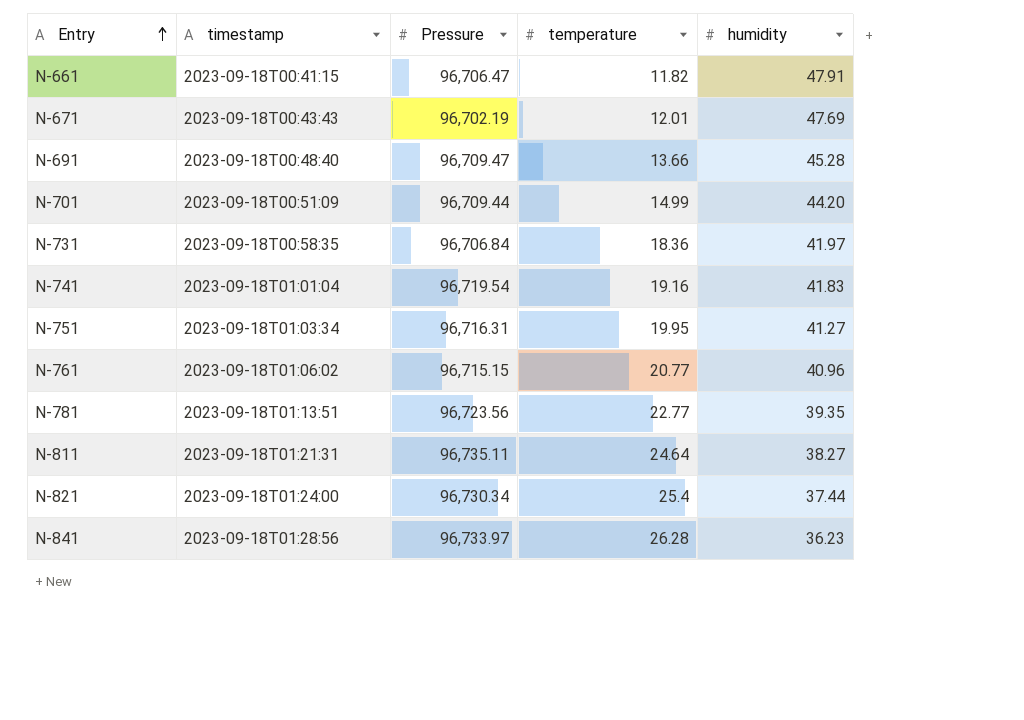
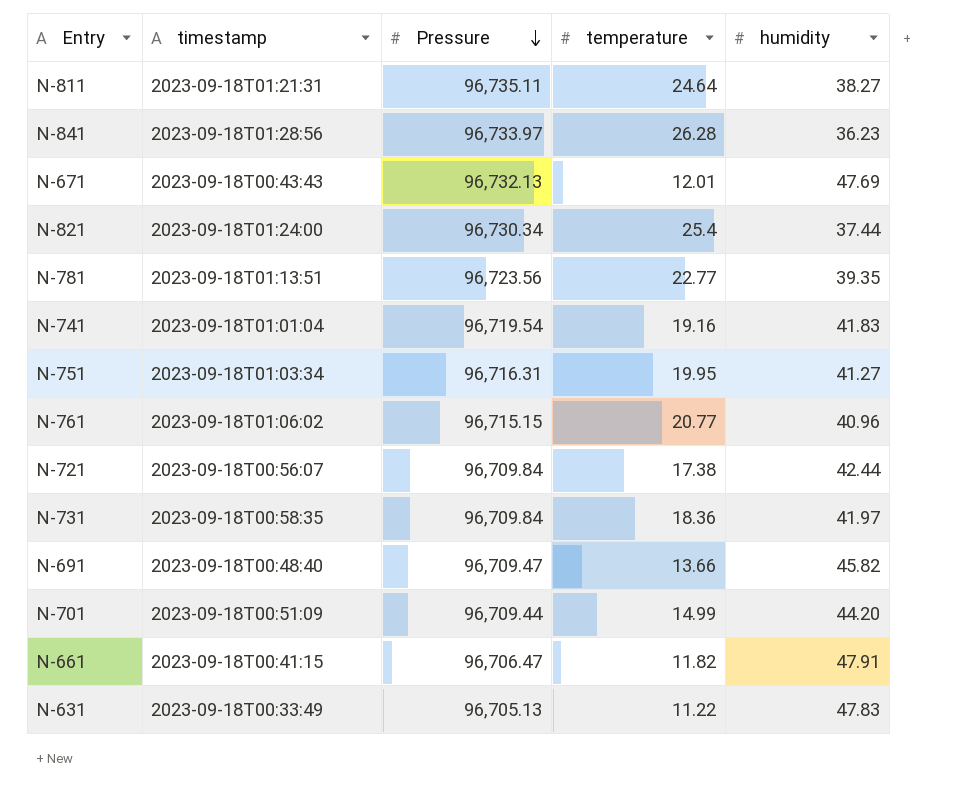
row order: Entry ascending -> Pressure descending
N-671 | Pressure: 96,702.19 -> 96,732.13
row N-721: none -> 2023-09-18T00:56:07 | 96,709.84 | 17.38 | 42.44
N-731 | Pressure: 96,706.84 -> 96,709.84
N-691 | humidity: 45.28 -> 45.82
row N-631: none -> 2023-09-18T00:33:49 | 96,705.13 | 11.22 | 47.83

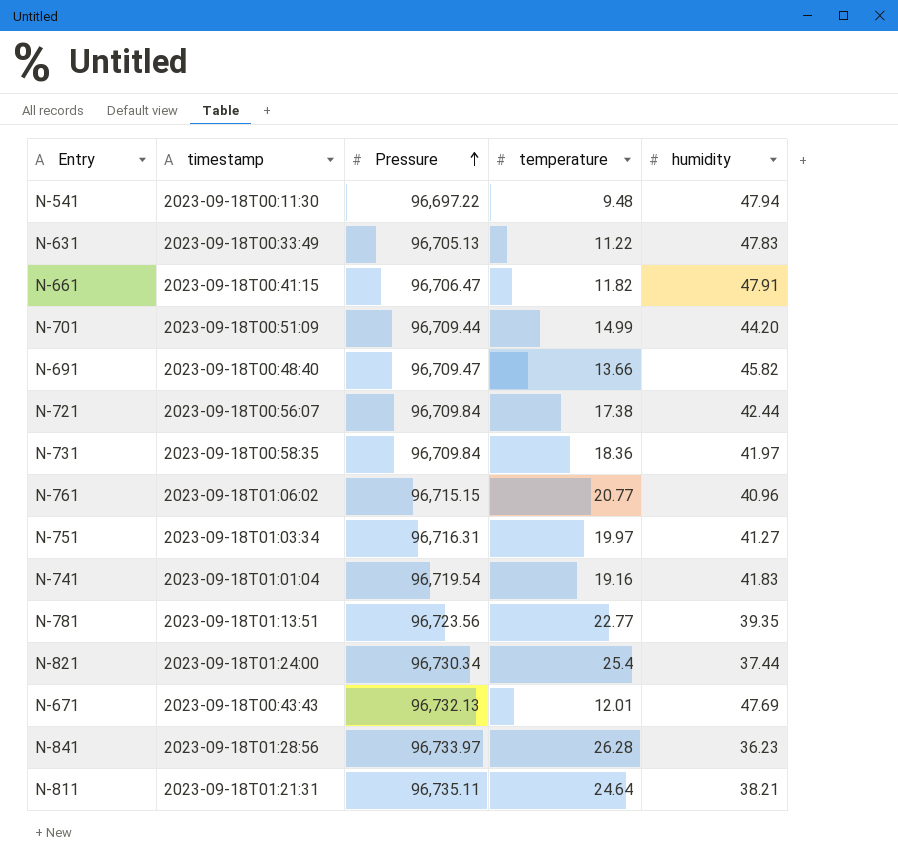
row order: Pressure descending -> Pressure ascending
row N-541: none -> 2023-09-18T00:11:30 | 96,697.22 | 9.48 | 47.94
N-751 | temperature: 19.95 -> 19.97
N-811 | humidity: 38.27 -> 38.21

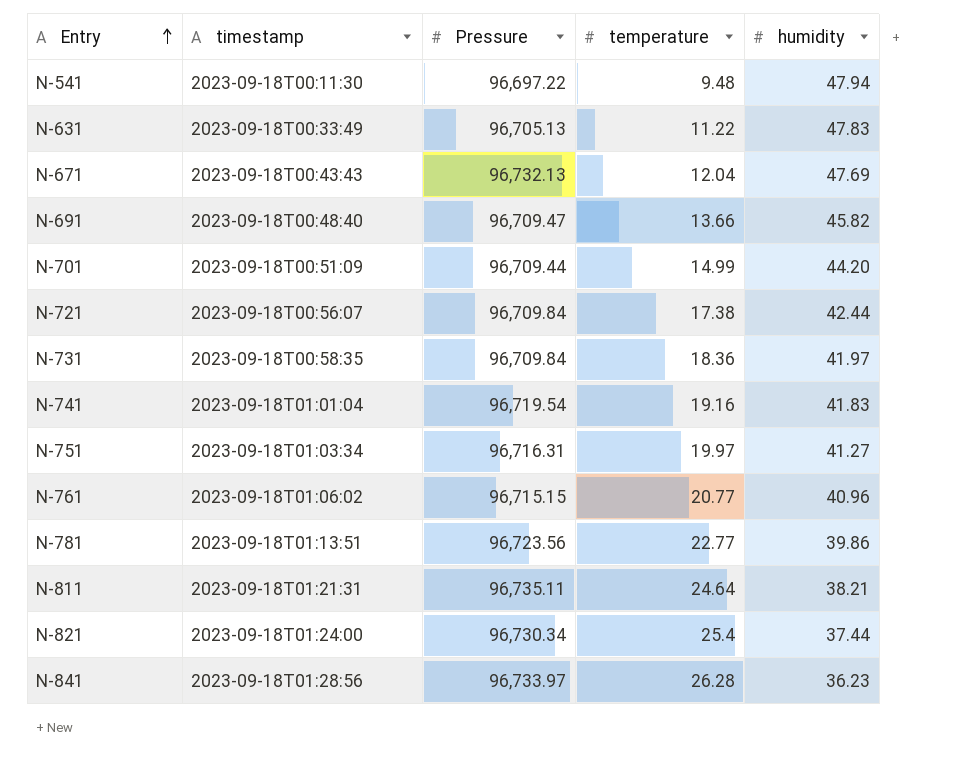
row order: Pressure ascending -> Entry ascending
row N-661: 2023-09-18T00:41:15 | 96,706.47 | 11.82 | 47.91 -> none
N-671 | temperature: 12.01 -> 12.04
N-781 | humidity: 39.35 -> 39.86

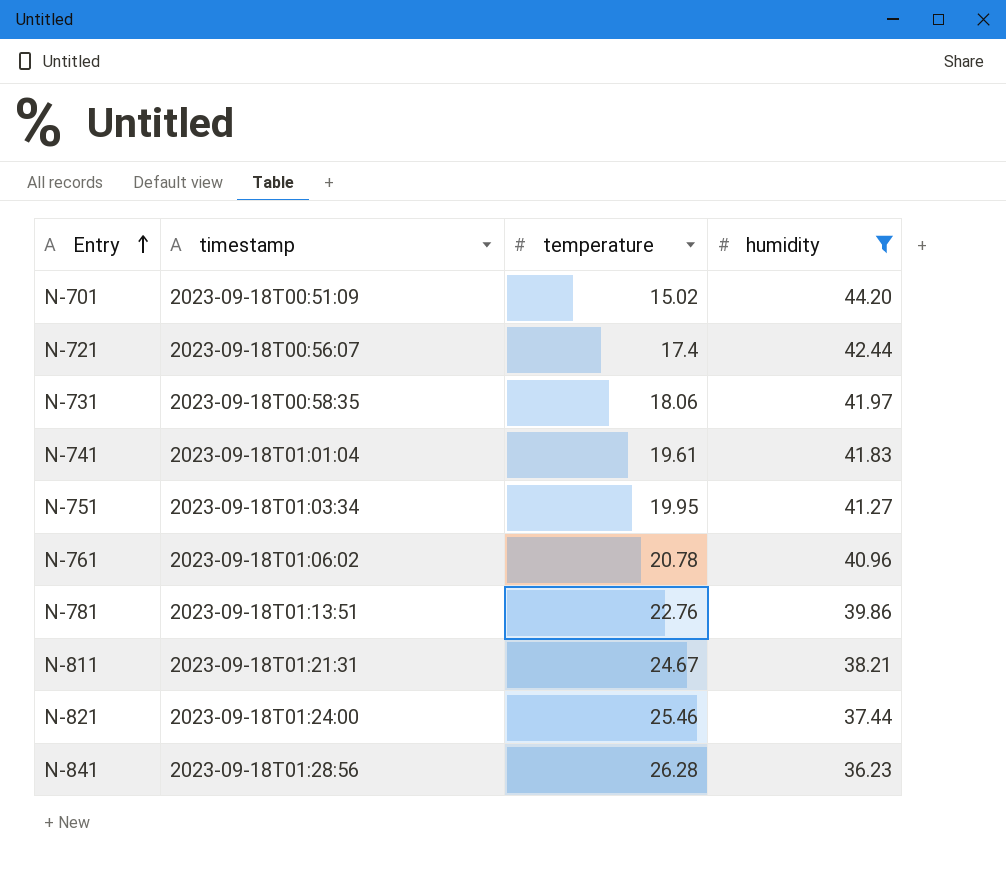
filter: none -> humidity <= 44.20
column Pressure | position: 3 -> none
N-701 | temperature: 14.99 -> 15.02
N-721 | temperature: 17.38 -> 17.4
N-731 | temperature: 18.36 -> 18.06
N-741 | temperature: 19.16 -> 19.61
N-751 | temperature: 19.97 -> 19.95
N-761 | temperature: 20.77 -> 20.78
N-781 | temperature: 22.77 -> 22.76
N-811 | temperature: 24.64 -> 24.67
N-821 | temperature: 25.4 -> 25.46

